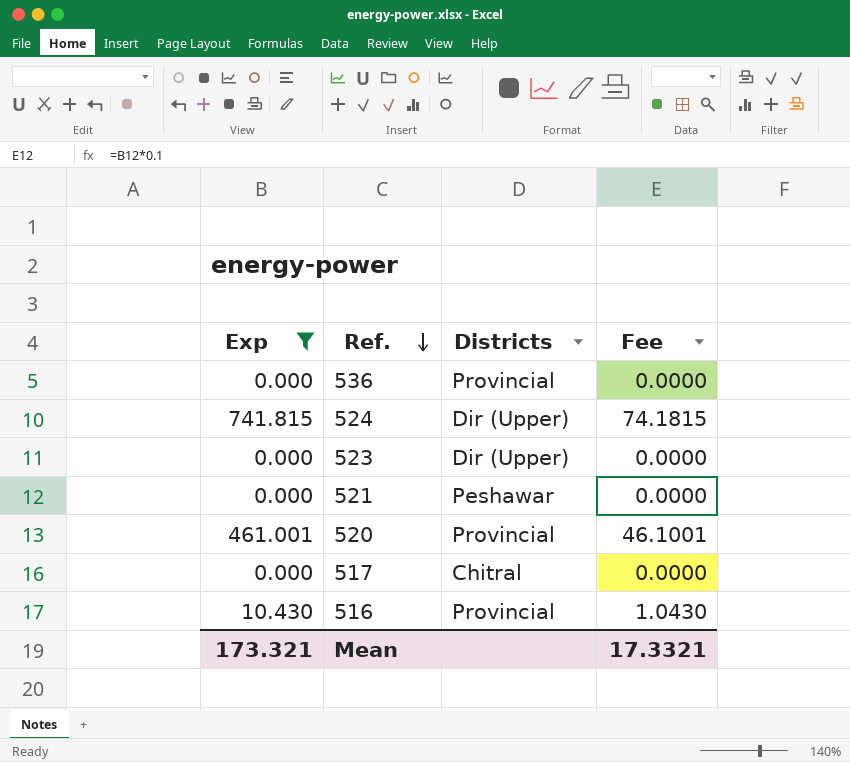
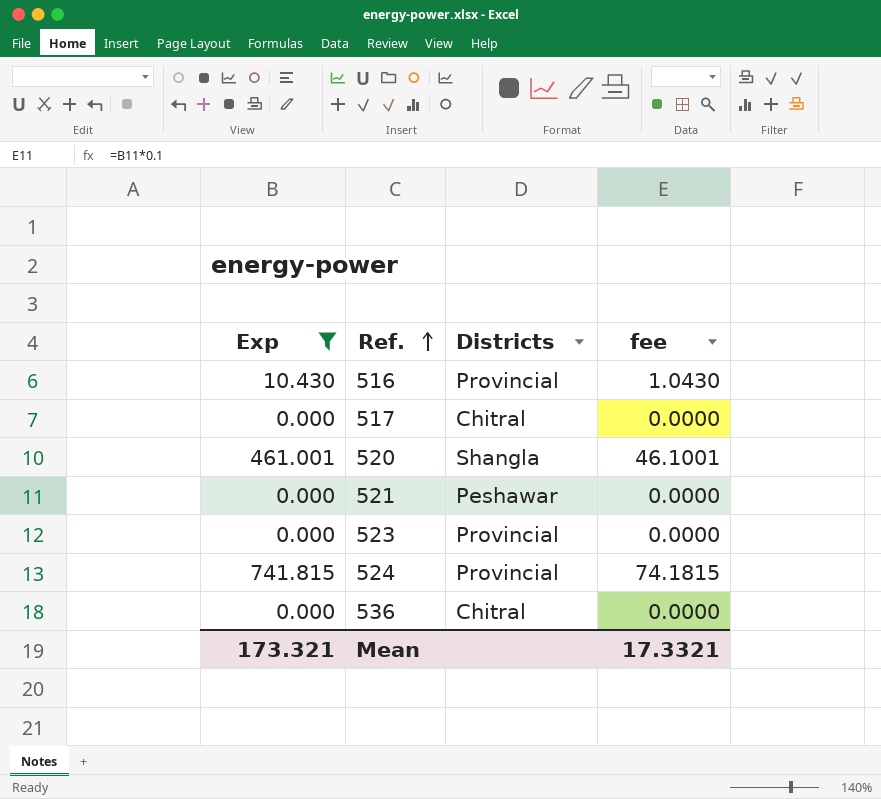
row order: Ref. descending -> Ref. ascending
column name: Fee -> fee
520 | Districts: Provincial -> Shangla
523 | Districts: Dir (Upper) -> Provincial
524 | Districts: Dir (Upper) -> Provincial
536 | Districts: Provincial -> Chitral

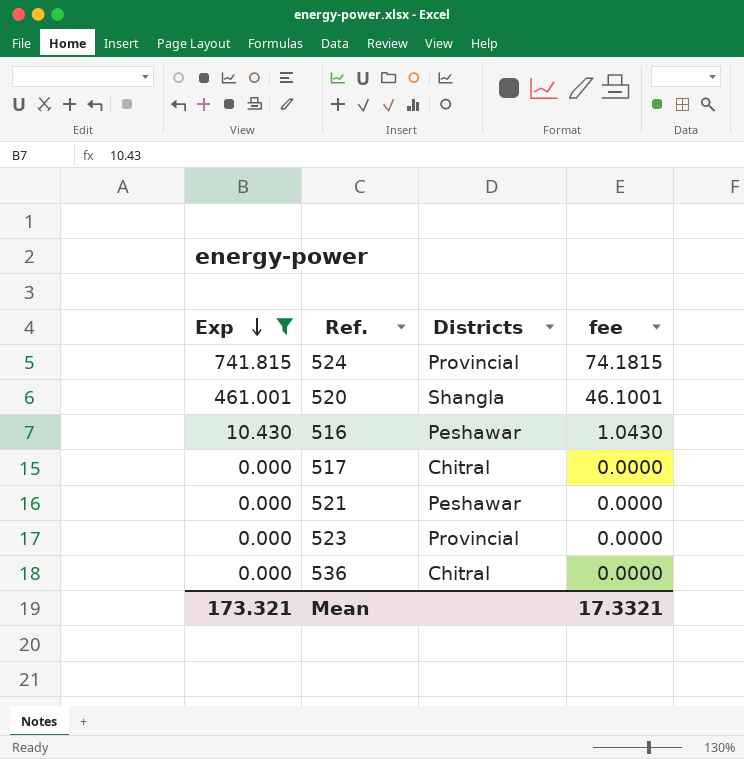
row order: Ref. ascending -> Exp descending
516 | Districts: Provincial -> Peshawar

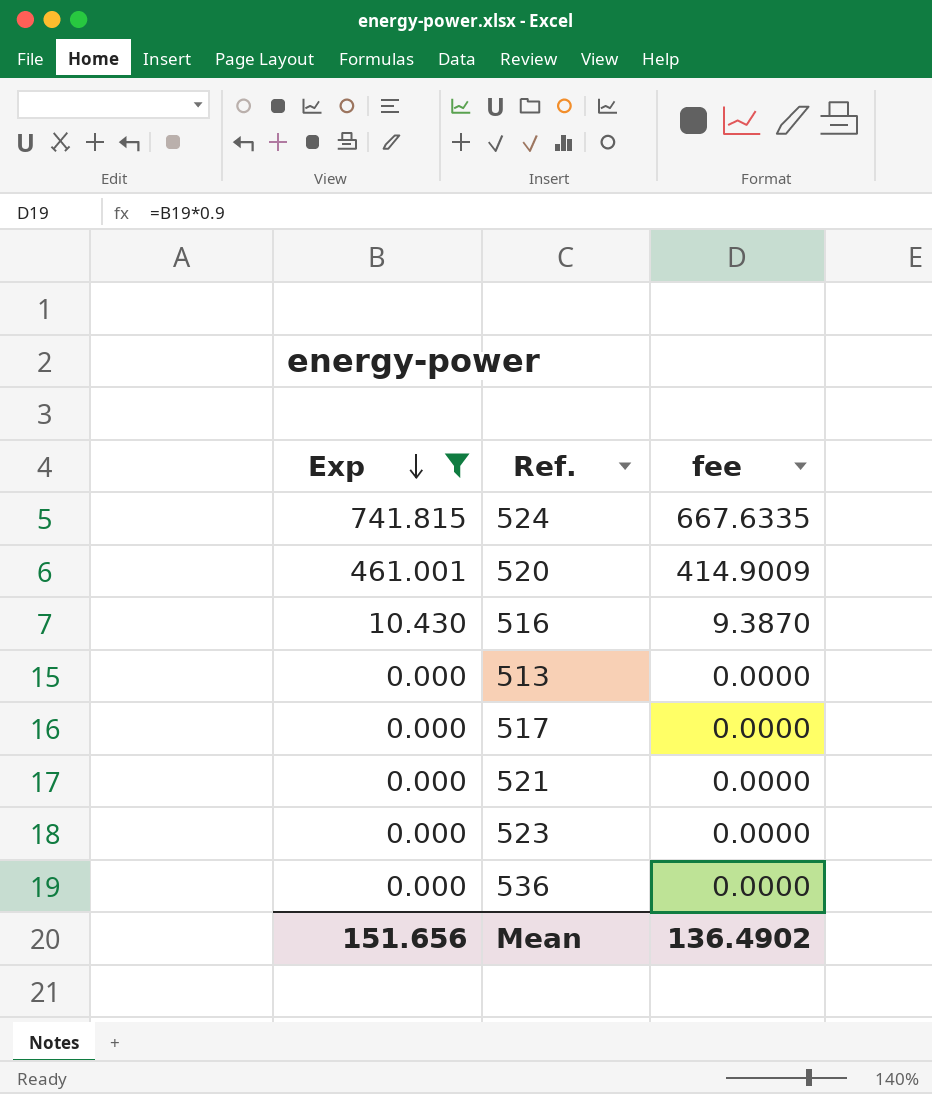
column Districts | position: 3 -> none
column fee | formula: [Exp] * 0.1 -> [Exp] * 0.9
row 513: none -> 0.000 | 0.0000
Mean | Exp: 173.321 -> 151.656
Mean | fee: 17.3321 -> 136.4902

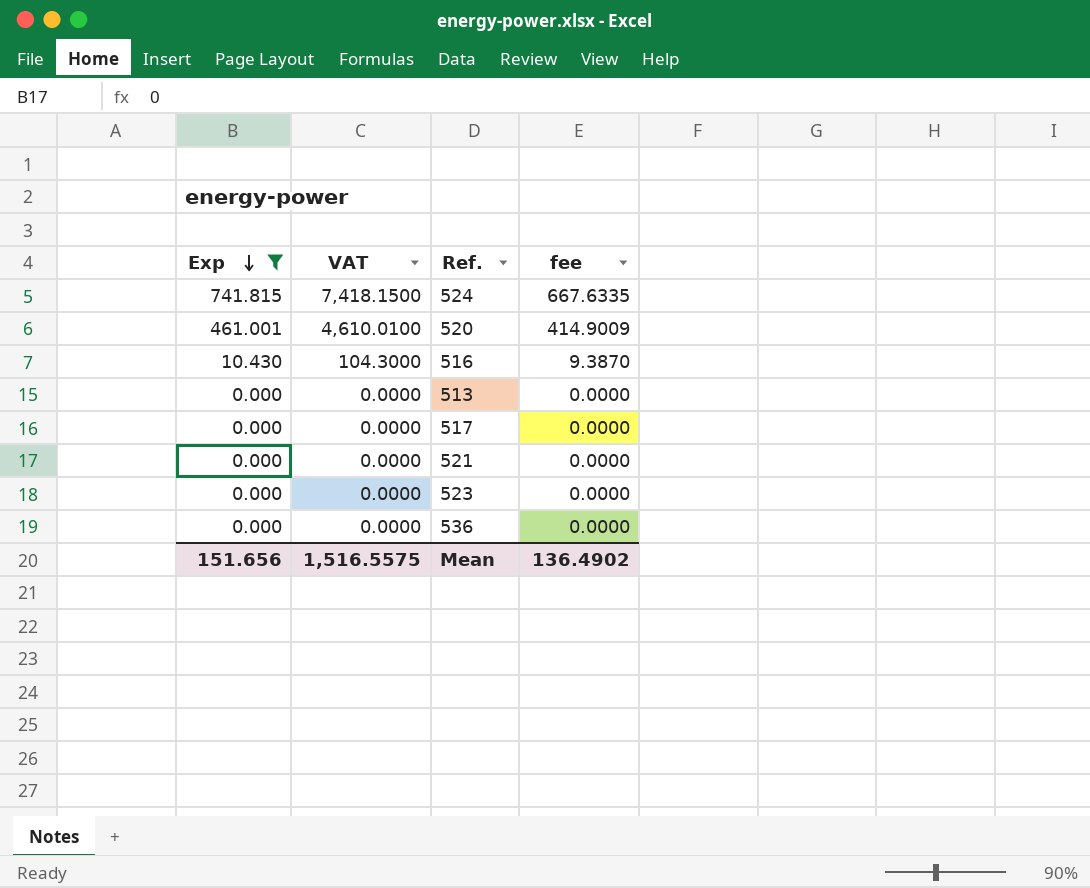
column VAT | formula: none -> [Exp] * 10

